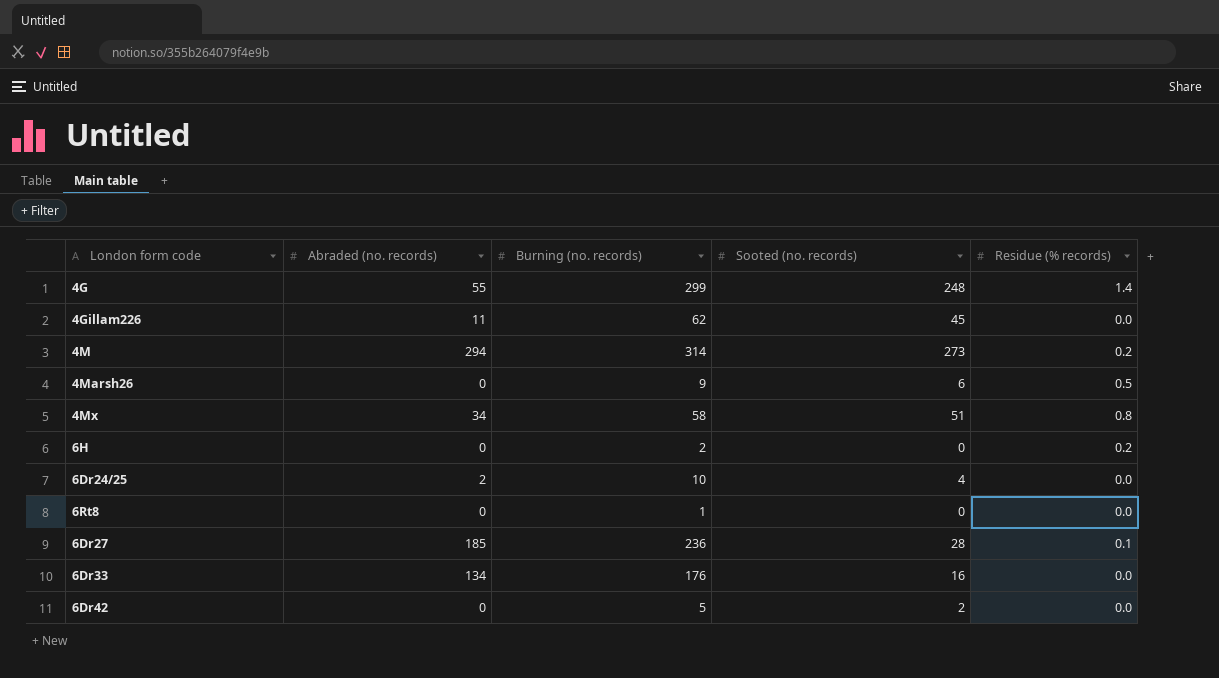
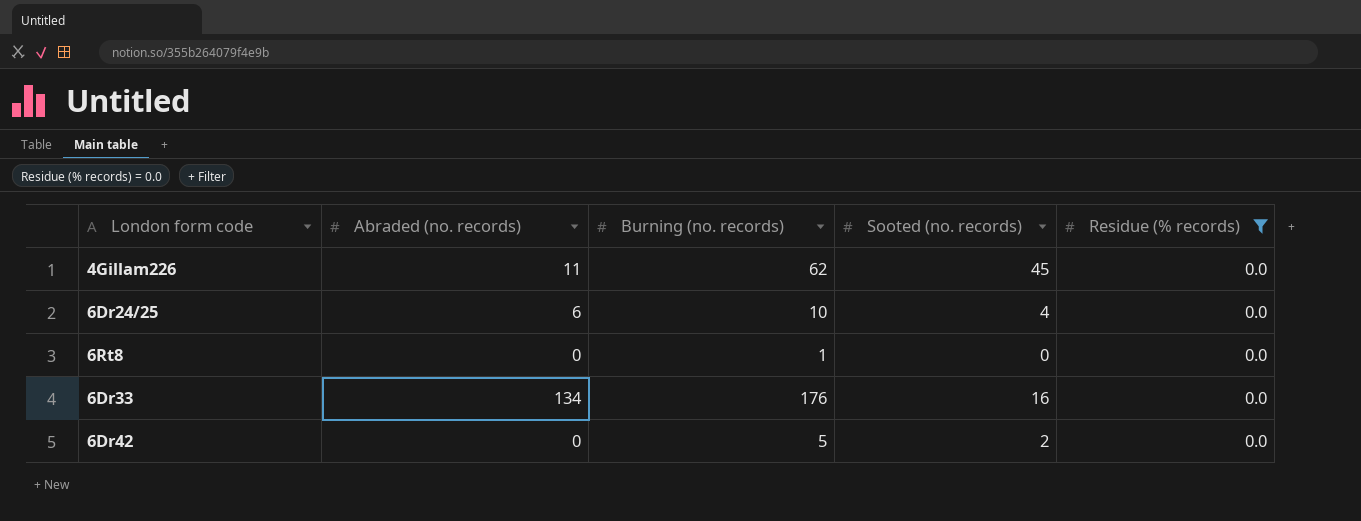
filter: none -> Residue (% records) = 0.0
6Dr24/25 | Abraded (no. records): 2 -> 6

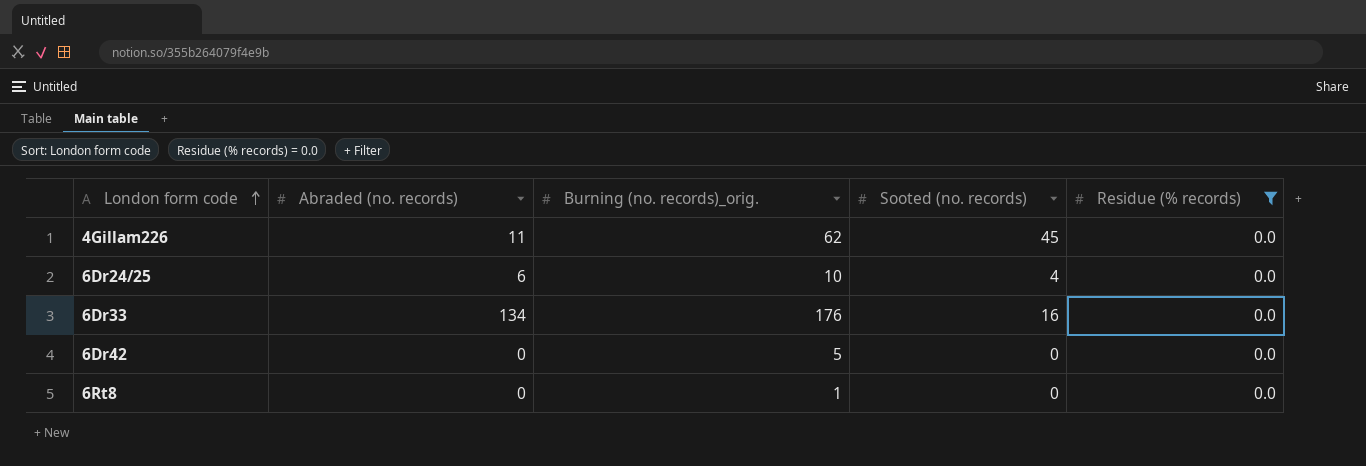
row order: none -> London form code ascending
column name: Burning (no. records) -> Burning (no. records)_orig.
6Dr42 | Sooted (no. records): 2 -> 0

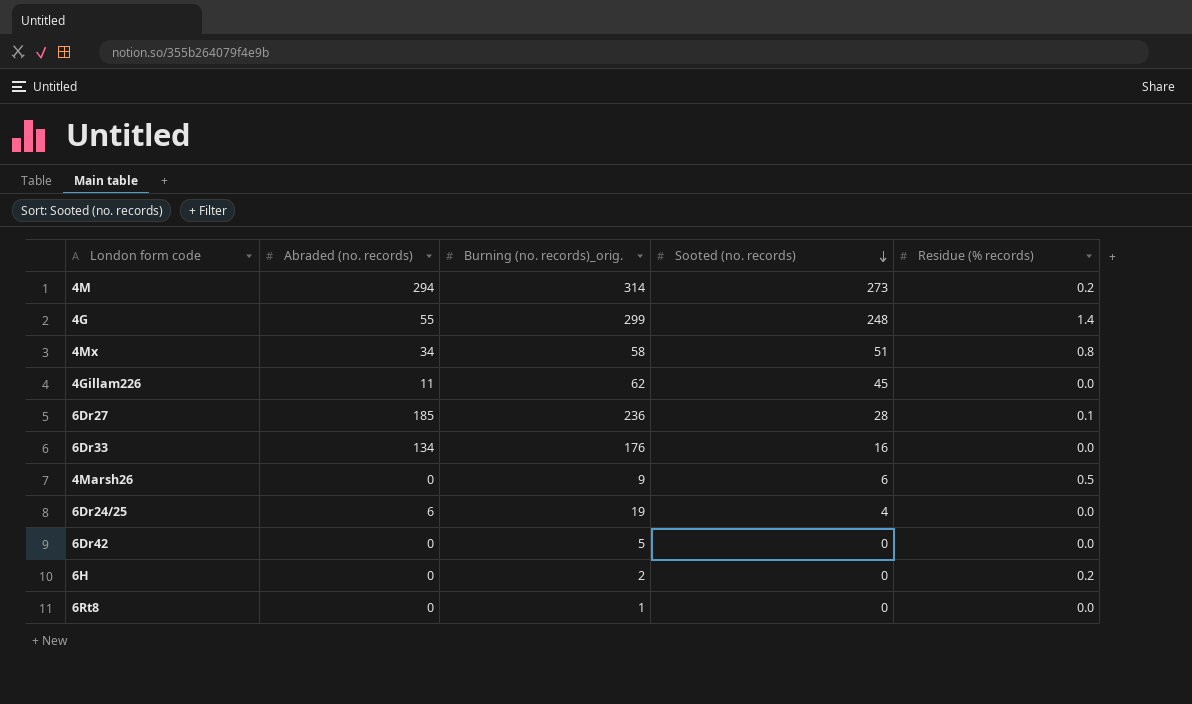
filter: Residue (% records) = 0.0 -> none
row order: London form code ascending -> Sooted (no. records) descending
6Dr24/25 | Burning (no. records)_orig.: 10 -> 19

